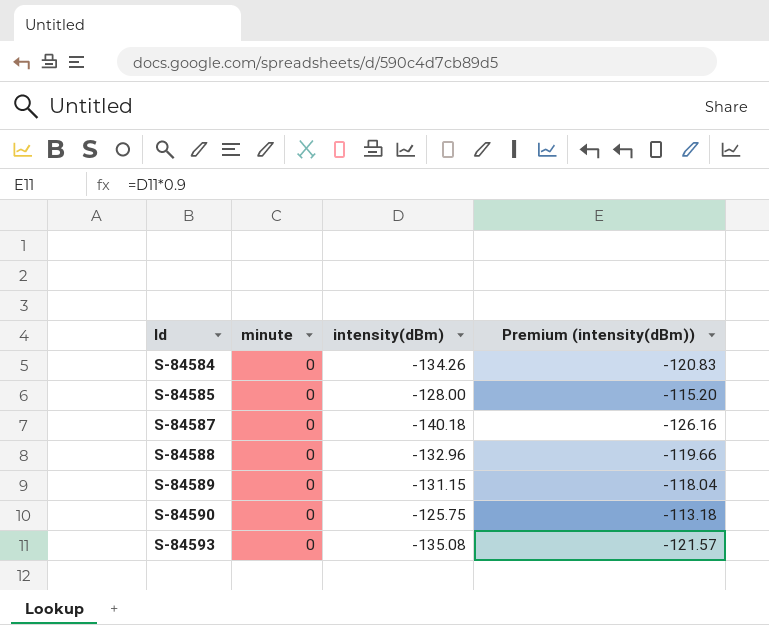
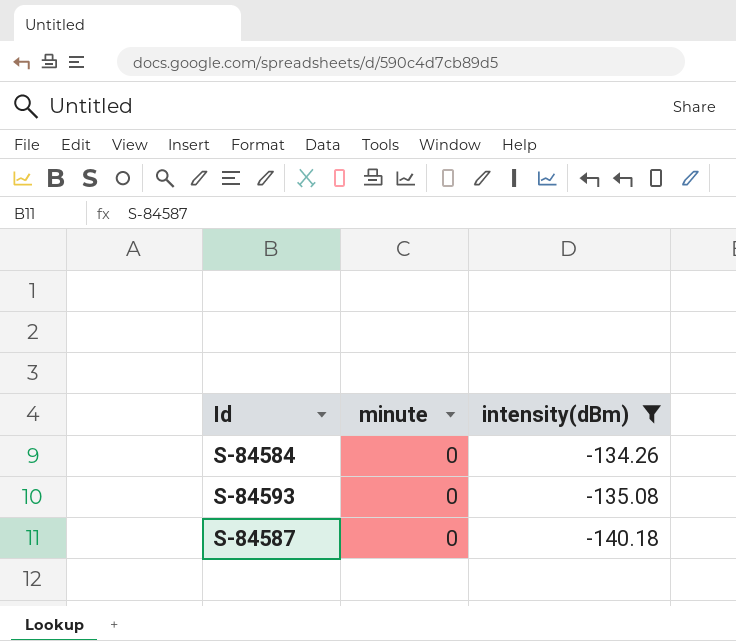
filter: none -> intensity(dBm) <= -134.26
row order: Id ascending -> intensity(dBm) descending
column Premium (intensity(dBm)) | formula: [intensity(dBm)] * 0.9 -> none

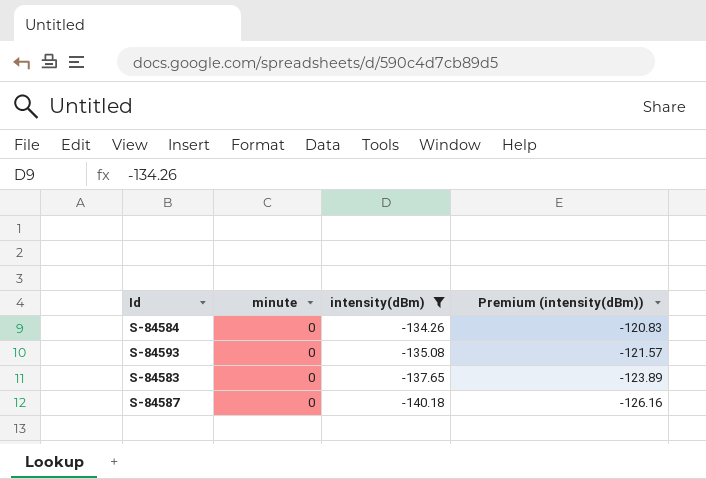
column Premium (intensity(dBm)) | formula: none -> [intensity(dBm)] * 0.9
row S-84583: none -> 0 | -137.65 | -123.89

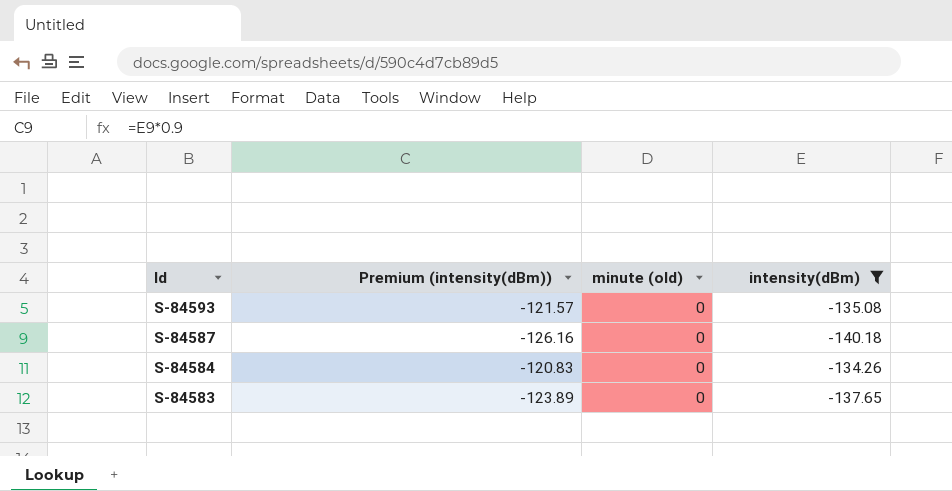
row order: intensity(dBm) descending -> Id descending
column Premium (intensity(dBm)) | position: 4 -> 2
column name: minute -> minute (old)

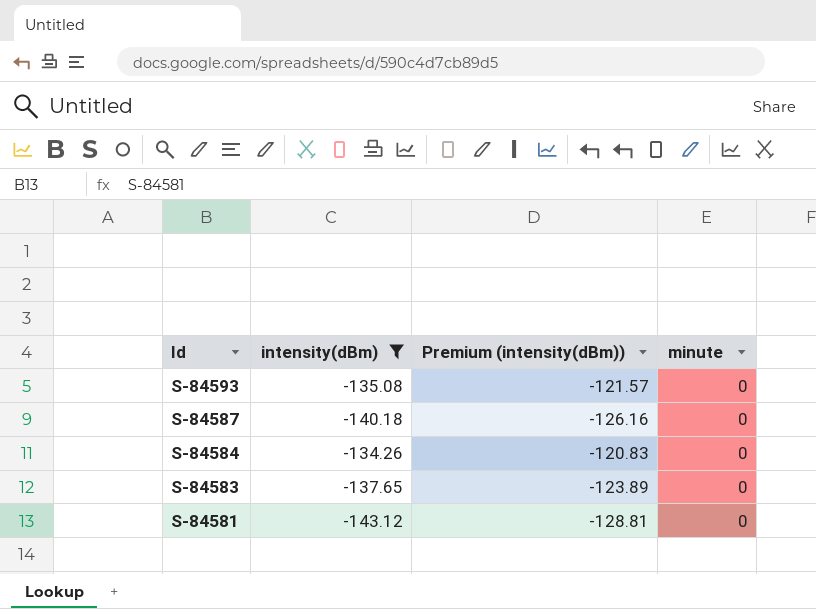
column intensity(dBm) | position: 4 -> 2
column name: minute (old) -> minute
row S-84581: none -> -143.12 | -128.81 | 0

